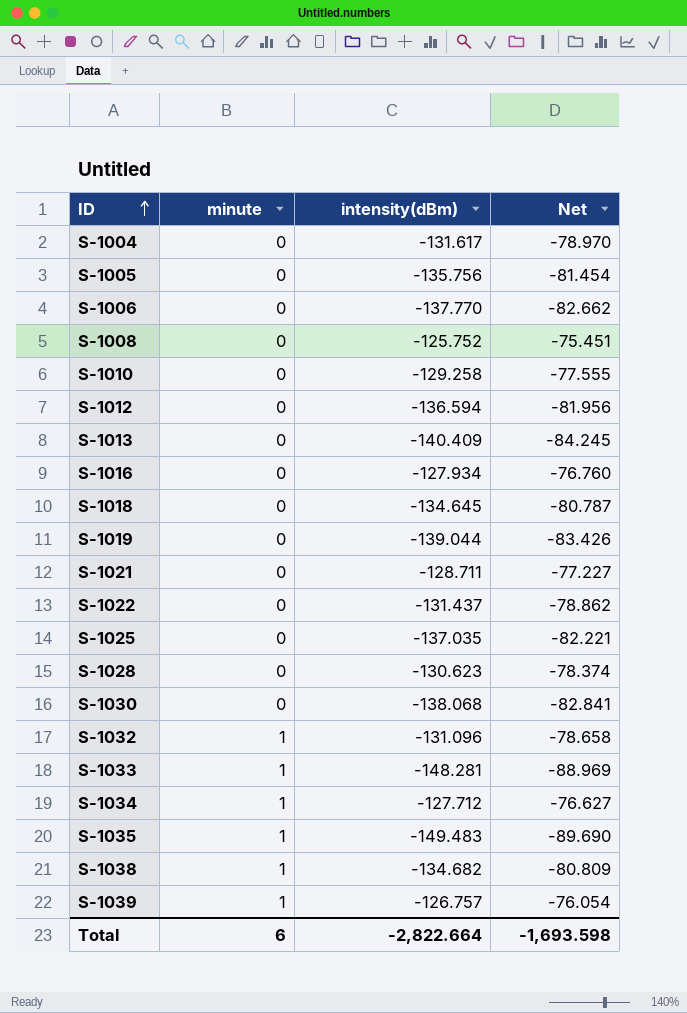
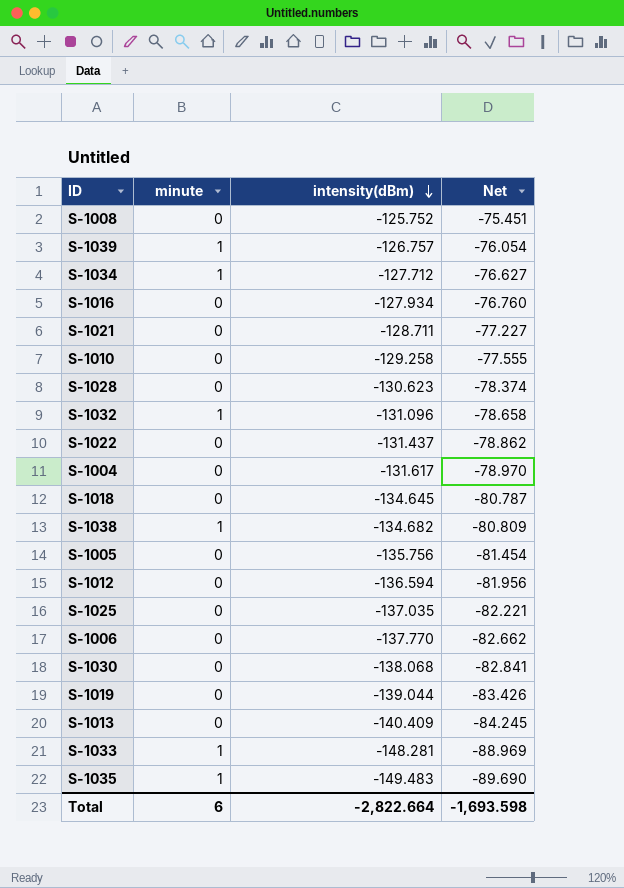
row order: ID ascending -> intensity(dBm) descending

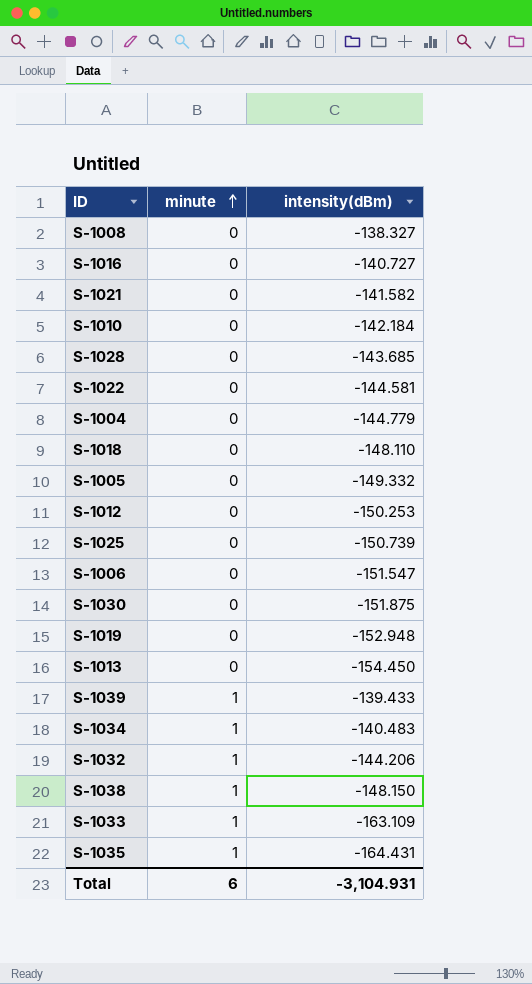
row order: intensity(dBm) descending -> minute ascending
column Net | formula: [intensity(dBm)] * 0.6 -> none
S-1008 | intensity(dBm): -125.752 -> -138.327
S-1016 | intensity(dBm): -127.934 -> -140.727
S-1021 | intensity(dBm): -128.711 -> -141.582
S-1010 | intensity(dBm): -129.258 -> -142.184
S-1028 | intensity(dBm): -130.623 -> -143.685
S-1022 | intensity(dBm): -131.437 -> -144.581
S-1004 | intensity(dBm): -131.617 -> -144.779
S-1018 | intensity(dBm): -134.645 -> -148.110
S-1005 | intensity(dBm): -135.756 -> -149.332
S-1012 | intensity(dBm): -136.594 -> -150.253
S-1025 | intensity(dBm): -137.035 -> -150.739
S-1006 | intensity(dBm): -137.770 -> -151.547
S-1030 | intensity(dBm): -138.068 -> -151.875
S-1019 | intensity(dBm): -139.044 -> -152.948
S-1013 | intensity(dBm): -140.409 -> -154.450
S-1039 | intensity(dBm): -126.757 -> -139.433
S-1034 | intensity(dBm): -127.712 -> -140.483
S-1032 | intensity(dBm): -131.096 -> -144.206
S-1038 | intensity(dBm): -134.682 -> -148.150
S-1033 | intensity(dBm): -148.281 -> -163.109
S-1035 | intensity(dBm): -149.483 -> -164.431
Total | intensity(dBm): -2,822.664 -> -3,104.931

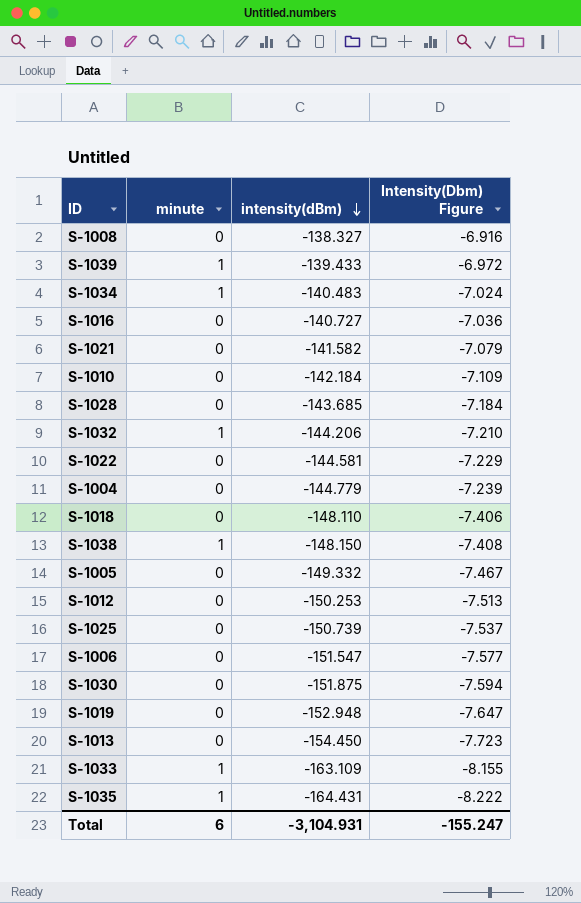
row order: minute ascending -> intensity(dBm) descending
column Intensity(Dbm) Figure | formula: none -> [intensity(dBm)] * 0.05

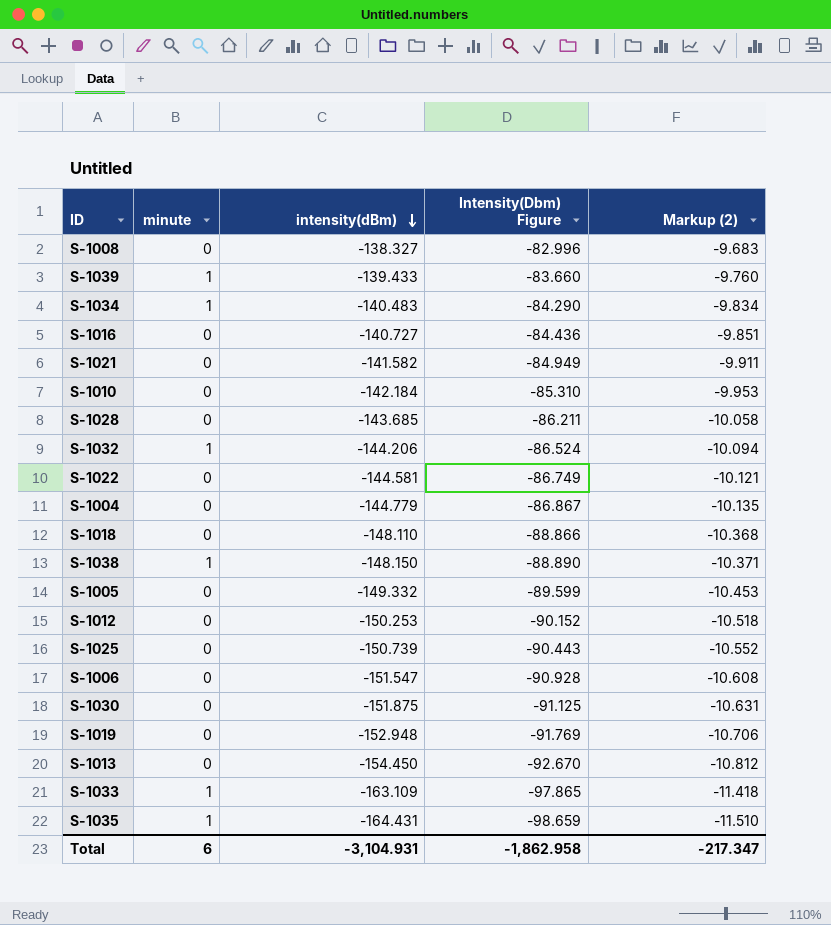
column Intensity(Dbm) Figure | formula: [intensity(dBm)] * 0.05 -> [intensity(dBm)] * 0.6
column Markup (2) | formula: none -> [intensity(dBm)] * 0.07
Total | Intensity(Dbm) Figure: -155.247 -> -1,862.958

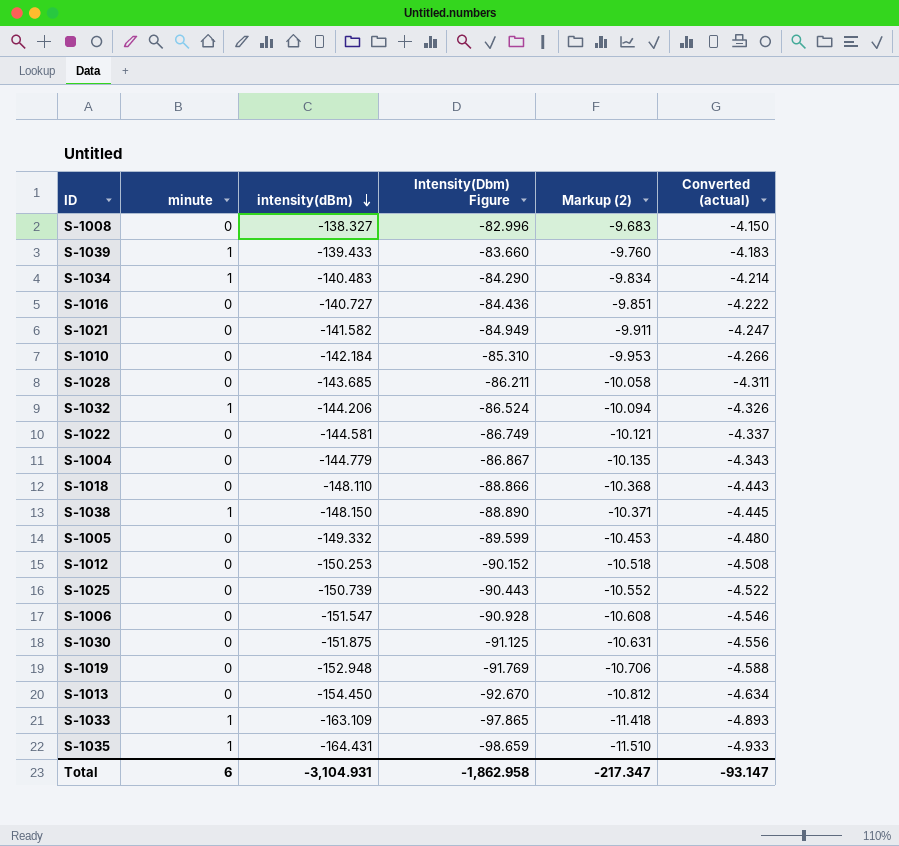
column Converted (actual) | formula: none -> [intensity(dBm)] * 0.03

